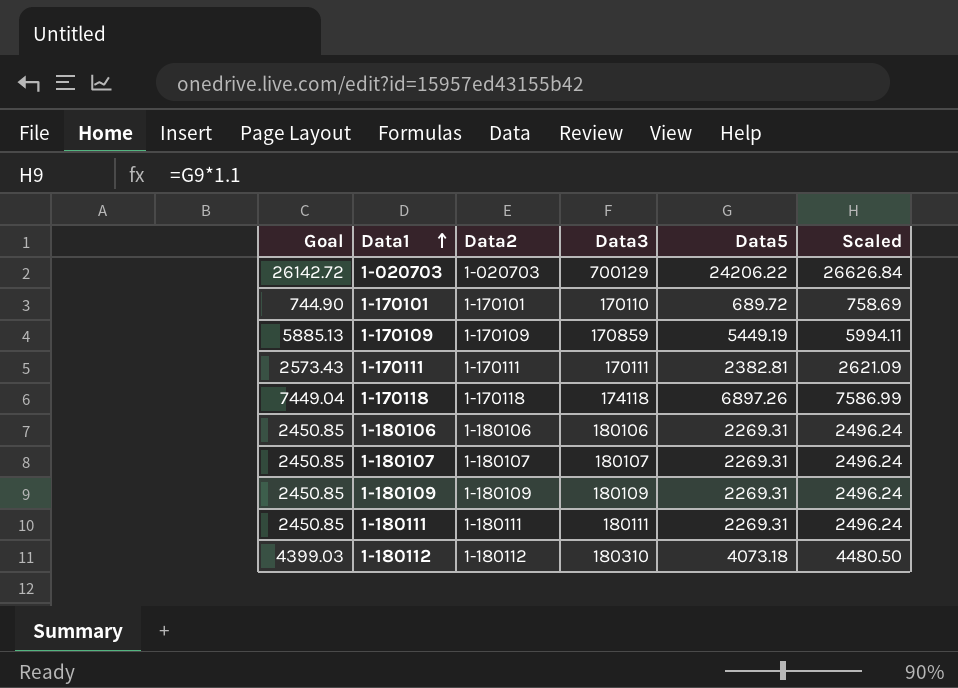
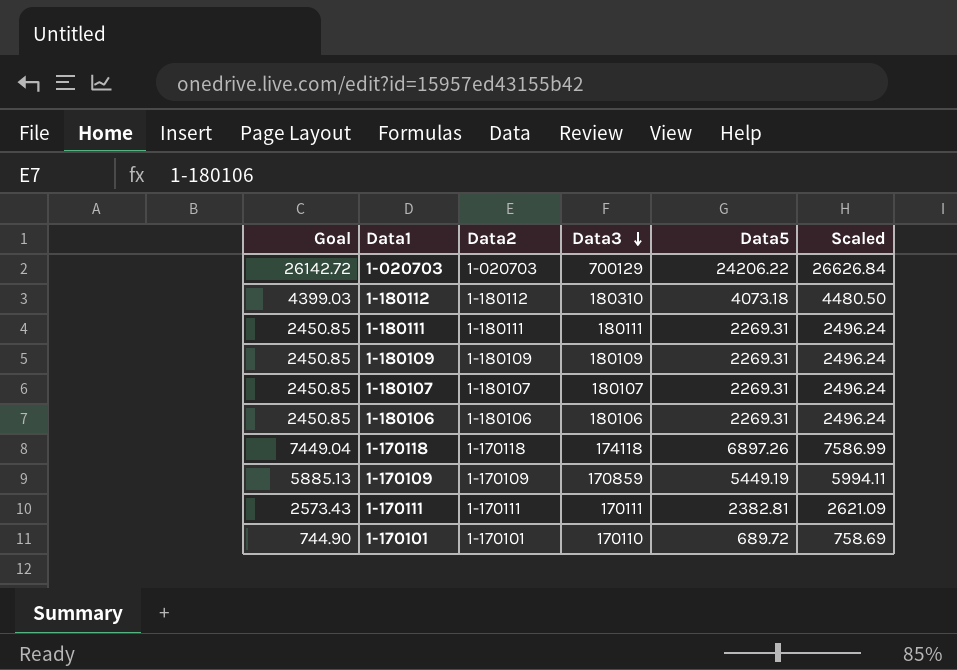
row order: Data1 ascending -> Data3 descending

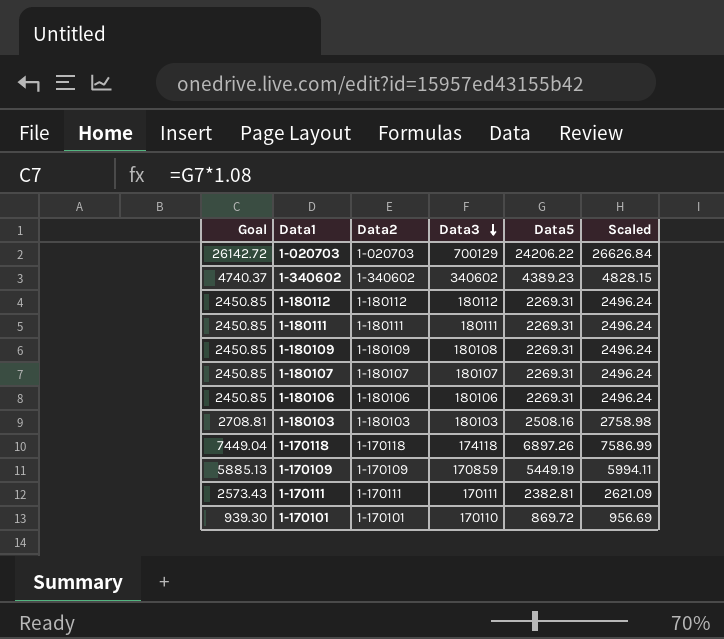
row 1-340602: none -> 4740.37 | 1-340602 | 340602 | 4389.23 | 4828.15
1-180112 | Goal: 4399.03 -> 2450.85
1-180112 | Data3: 180310 -> 180112
1-180112 | Data5: 4073.18 -> 2269.31
1-180112 | Scaled: 4480.50 -> 2496.24
1-180109 | Data3: 180109 -> 180108
row 1-180103: none -> 2708.81 | 1-180103 | 180103 | 2508.16 | 2758.98
1-170101 | Goal: 744.90 -> 939.30
1-170101 | Data5: 689.72 -> 869.72
1-170101 | Scaled: 758.69 -> 956.69

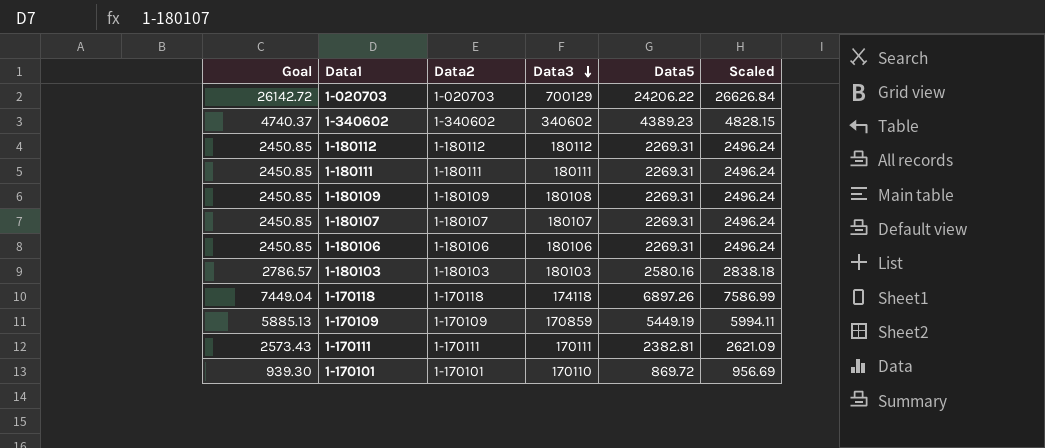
1-180103 | Goal: 2708.81 -> 2786.57
1-180103 | Data5: 2508.16 -> 2580.16
1-180103 | Scaled: 2758.98 -> 2838.18

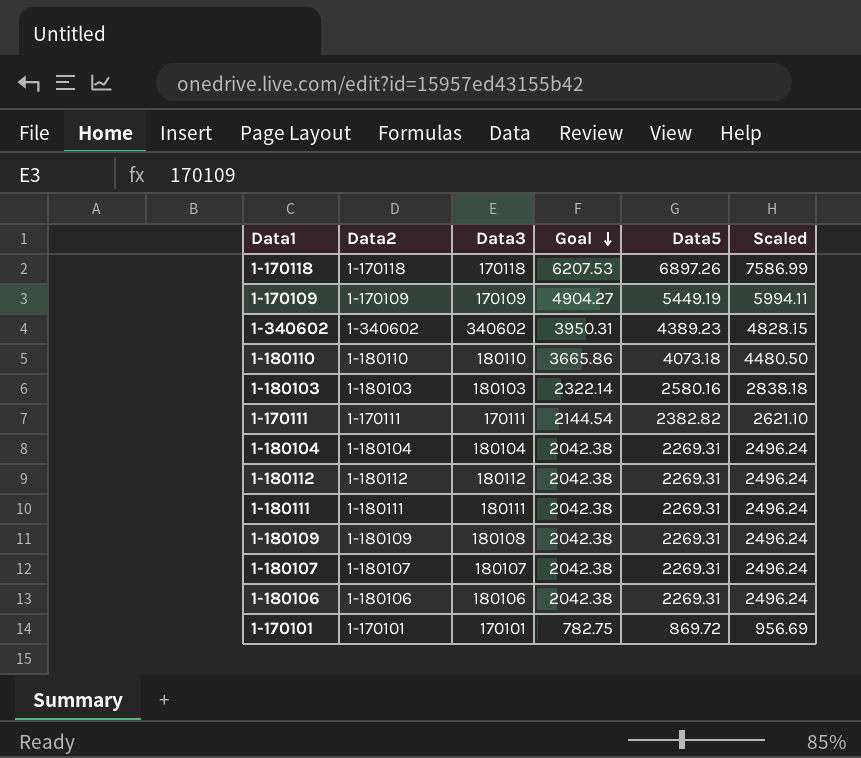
row order: Data3 descending -> Goal descending
column Goal | formula: [Data5] * 1.08 -> [Data5] * 0.9
column Goal | position: 1 -> 4
row 1-020703: 26142.72 | 1-020703 | 700129 | 24206.22 | 26626.84 -> none
1-170118 | Data3: 174118 -> 170118
1-170109 | Data3: 170859 -> 170109
row 1-180110: none -> 1-180110 | 180110 | 3665.86 | 4073.18 | 4480.50
1-170111 | Data5: 2382.81 -> 2382.82
1-170111 | Scaled: 2621.09 -> 2621.10
row 1-180104: none -> 1-180104 | 180104 | 2042.38 | 2269.31 | 2496.24
1-170101 | Data3: 170110 -> 170101

